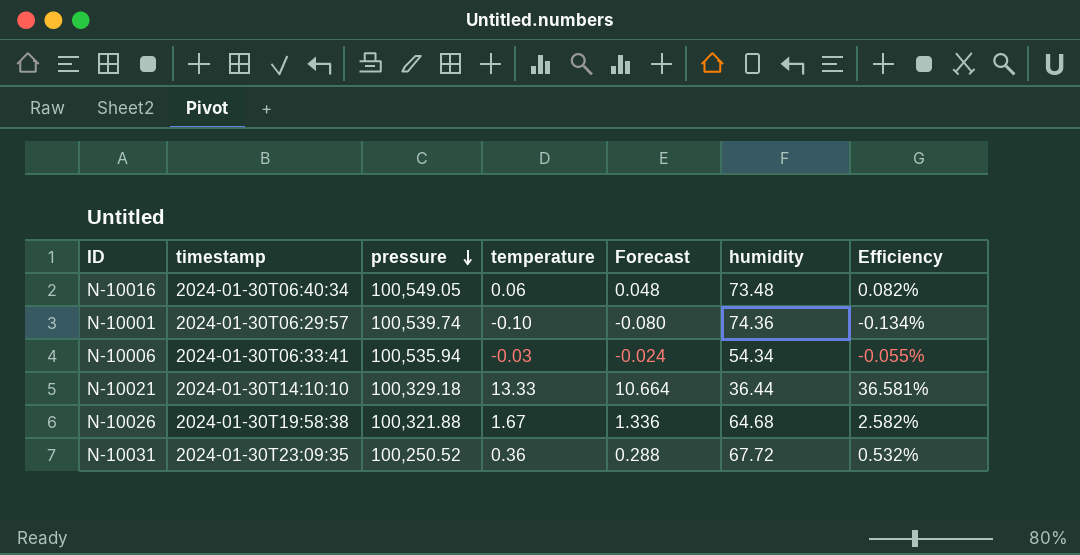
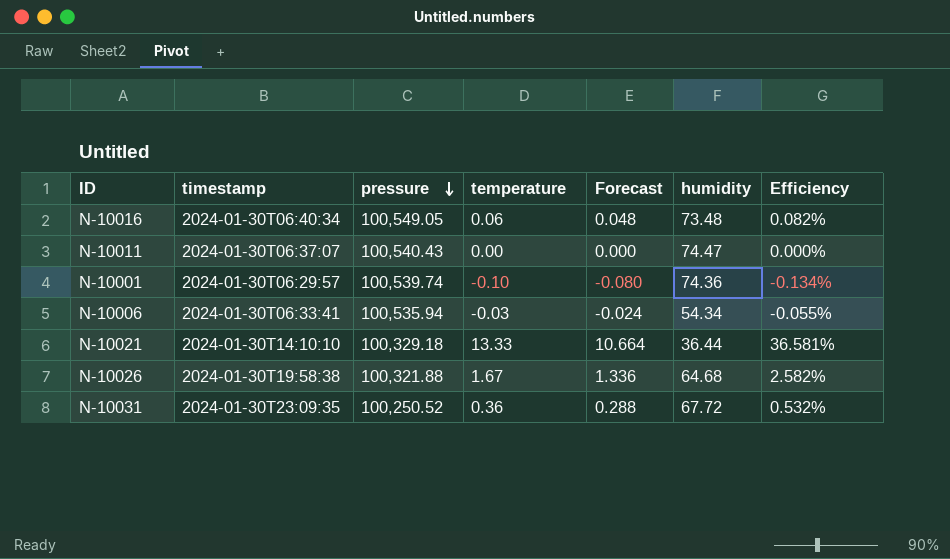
row N-10011: none -> 2024-01-30T06:37:07 | 100,540.43 | 0.00 | 0.000 | 74.47 | 0.000%

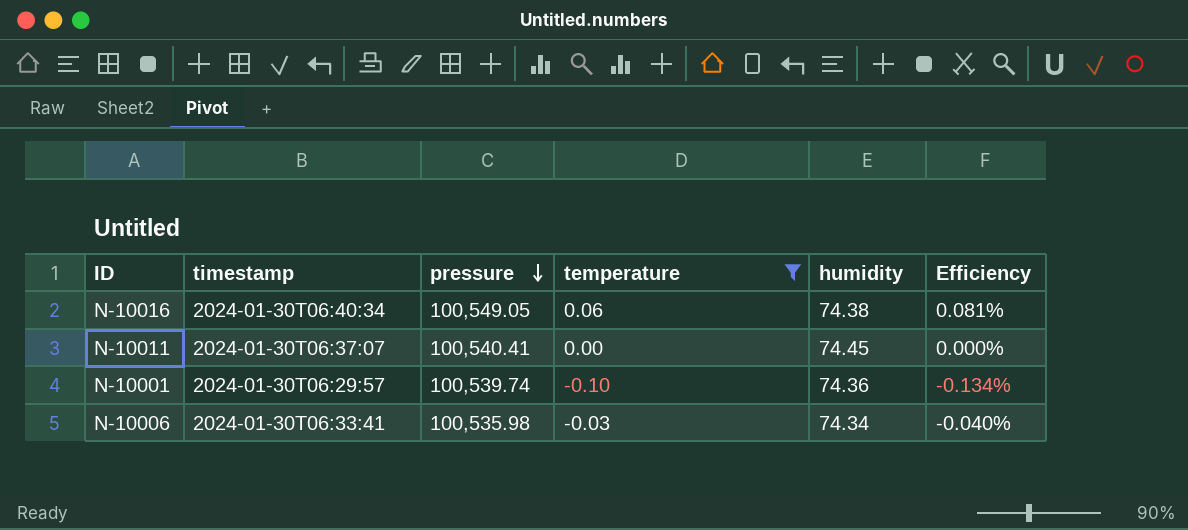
filter: none -> temperature <= 0.06
column Forecast | formula: [temperature] * 0.8 -> none
N-10016 | humidity: 73.48 -> 74.38
N-10016 | Efficiency: 0.082% -> 0.081%
N-10011 | pressure: 100,540.43 -> 100,540.41
N-10011 | humidity: 74.47 -> 74.45
N-10006 | pressure: 100,535.94 -> 100,535.98
N-10006 | humidity: 54.34 -> 74.34
N-10006 | Efficiency: -0.055% -> -0.040%

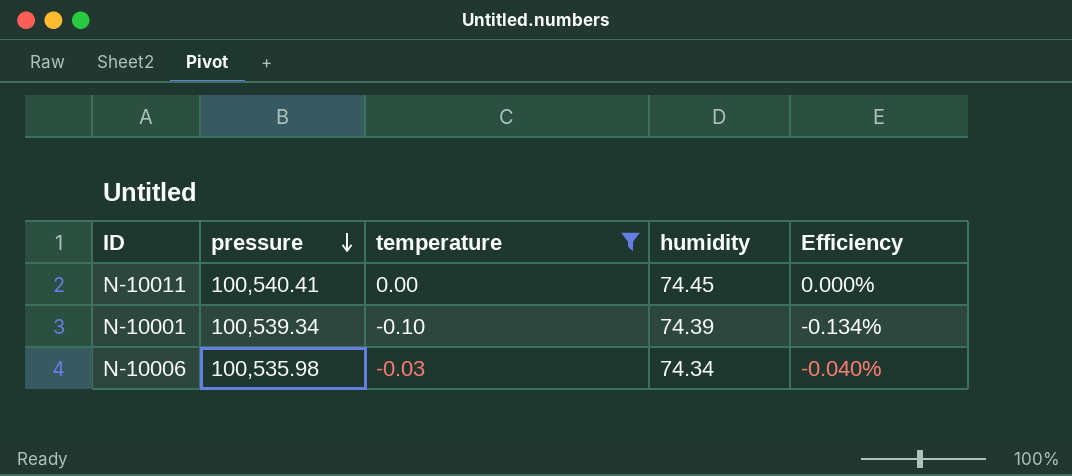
column timestamp | position: 2 -> none
row N-10016: 2024-01-30T06:40:34 | 100,549.05 | 0.06 | 74.38 | 0.081% -> none
N-10001 | pressure: 100,539.74 -> 100,539.34
N-10001 | humidity: 74.36 -> 74.39

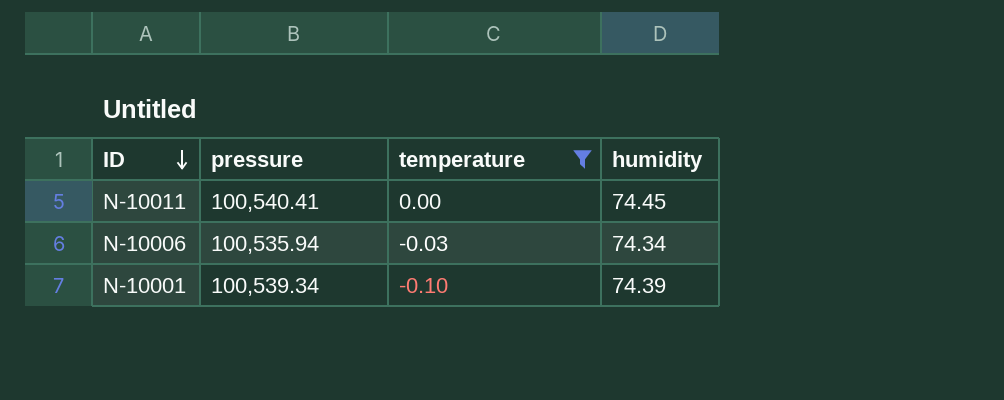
row order: pressure descending -> ID descending
column Efficiency | formula: [temperature] / [humidity] -> none
N-10006 | pressure: 100,535.98 -> 100,535.94

